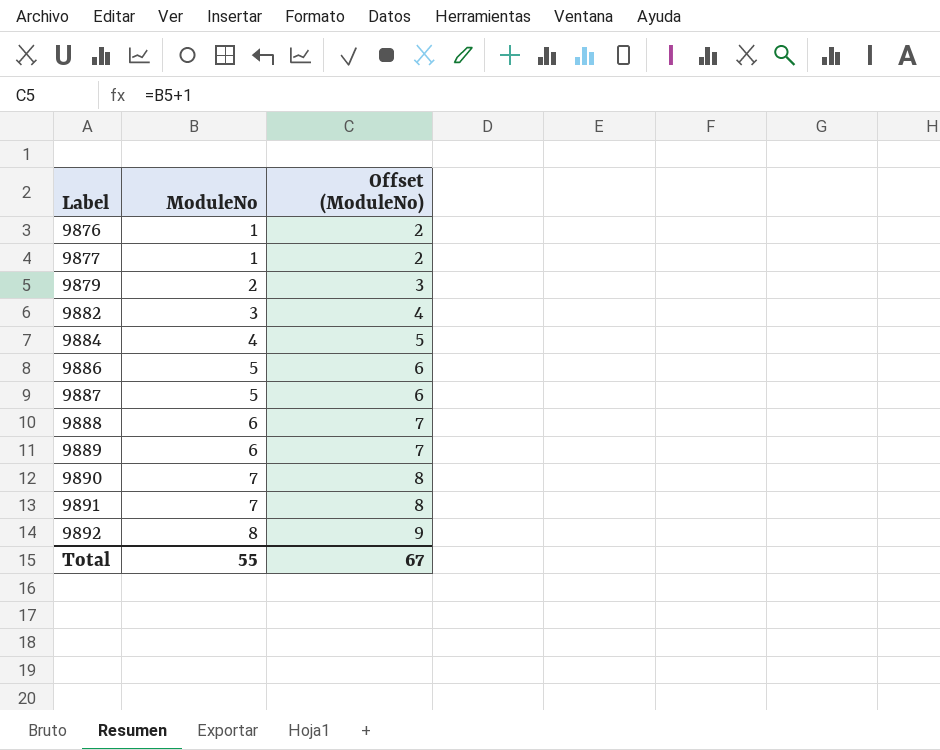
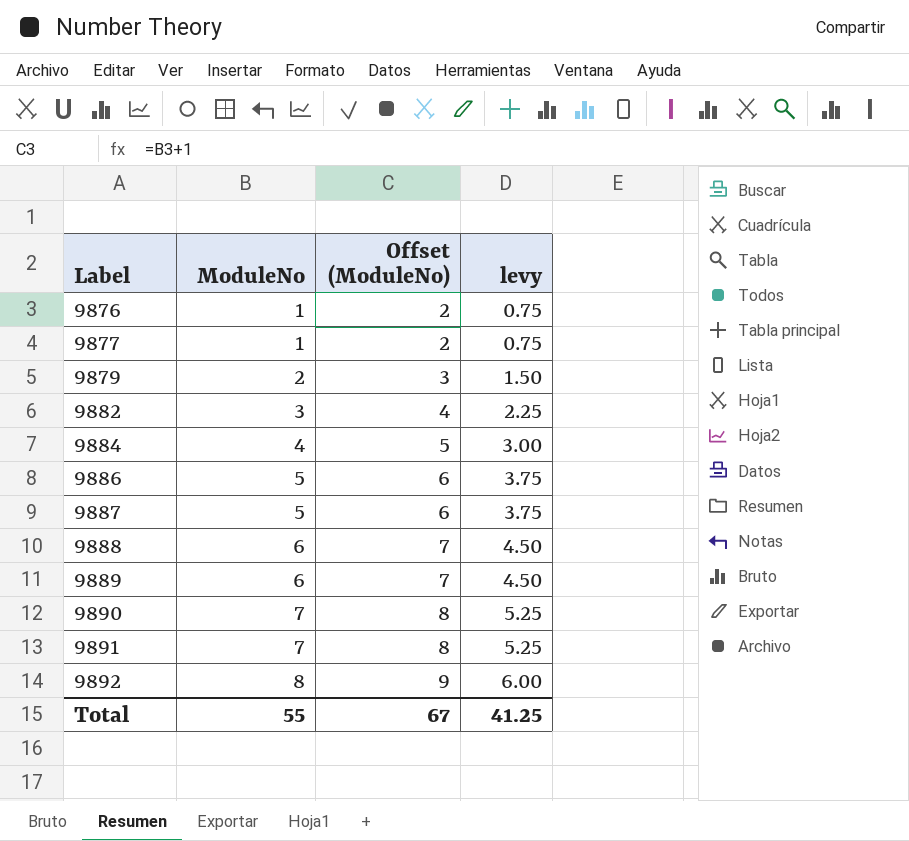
column levy | formula: none -> [ModuleNo] * 0.75

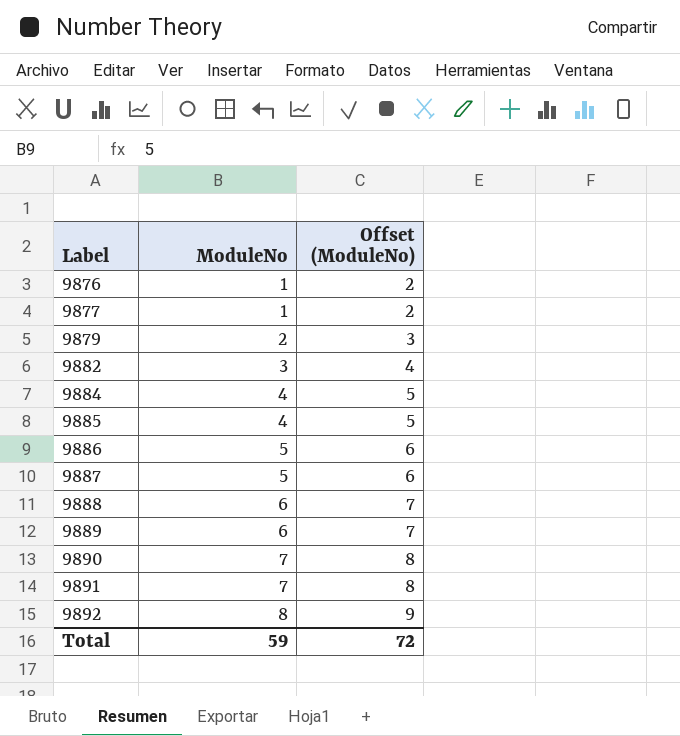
column levy | formula: [ModuleNo] * 0.75 -> none
row 9885: none -> 4 | 5
Total | ModuleNo: 55 -> 59
Total | Offset (ModuleNo): 67 -> 72

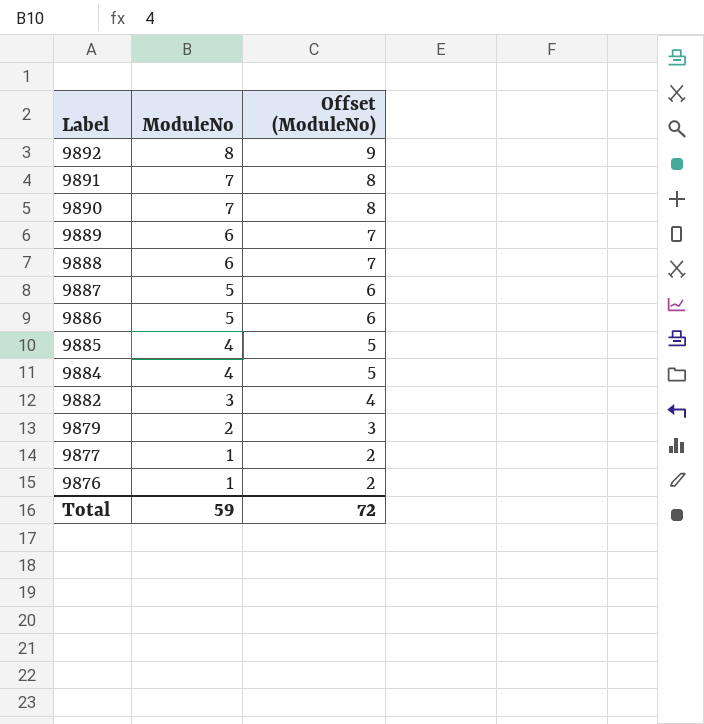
row order: Label ascending -> Label descending

